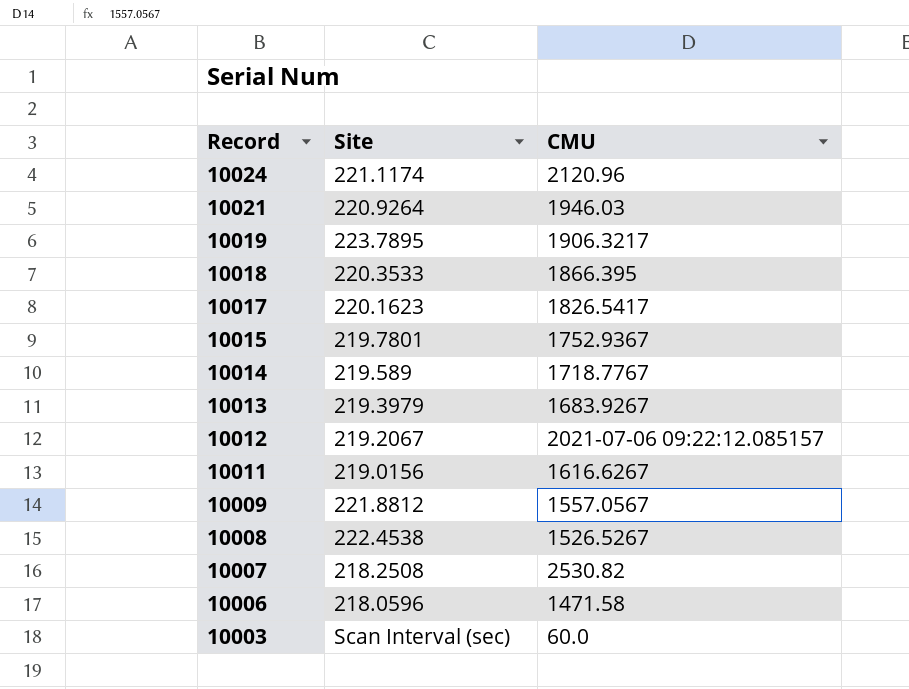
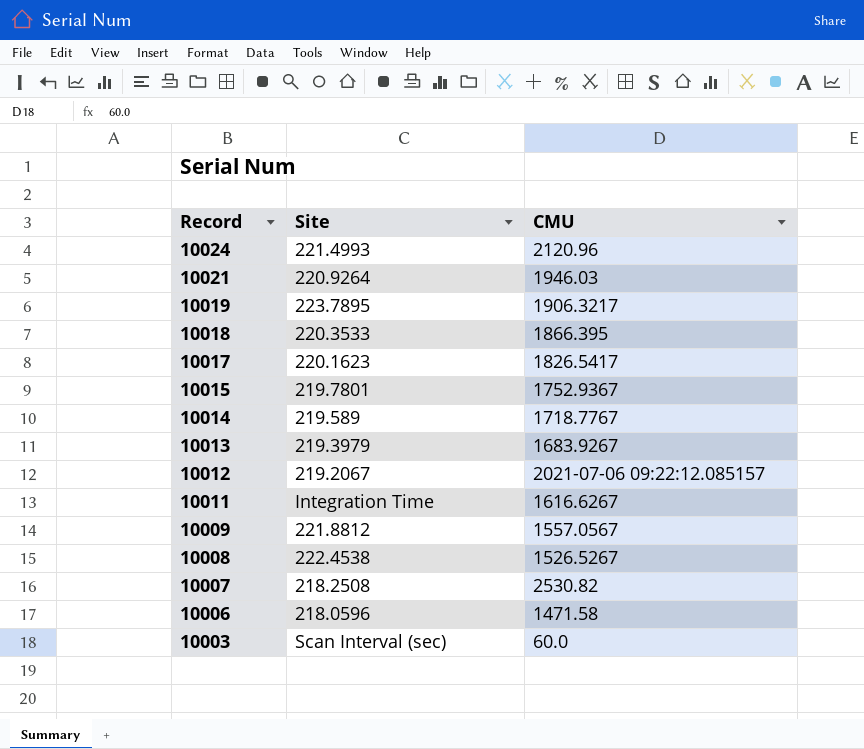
10024 | Site: 221.1174 -> 221.4993
10011 | Site: 219.0156 -> Integration Time

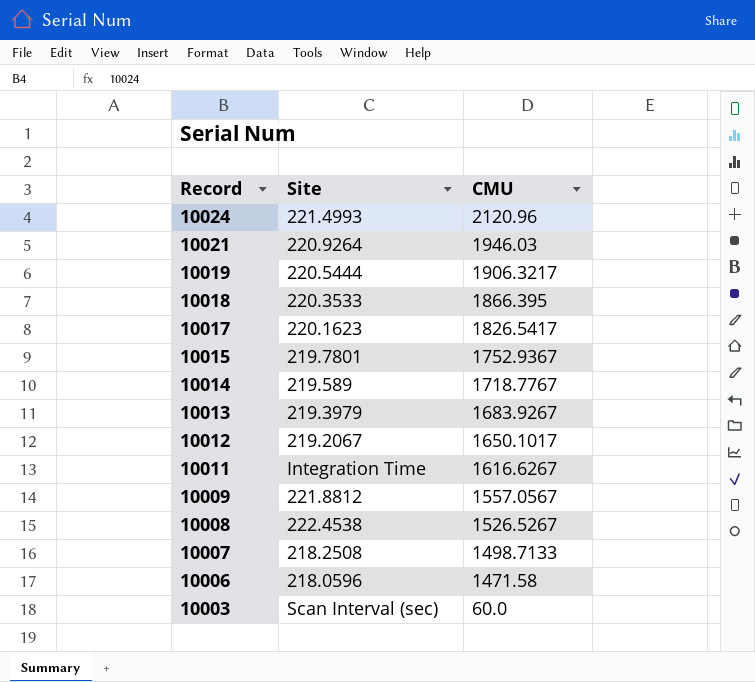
10019 | Site: 223.7895 -> 220.5444
10012 | CMU: 2021-07-06 09:22:12.085157 -> 1650.1017
10007 | CMU: 2530.82 -> 1498.7133

